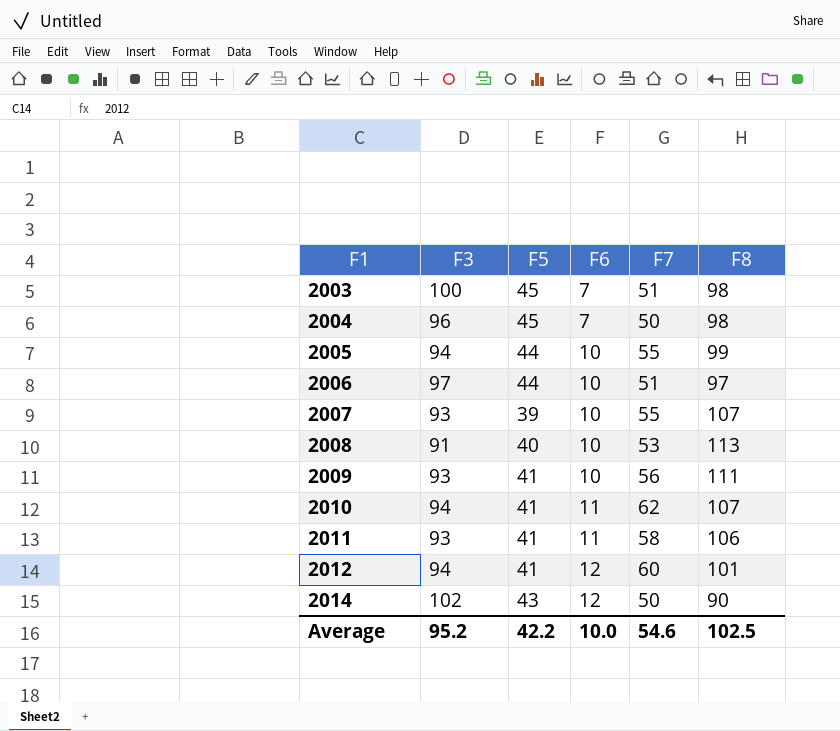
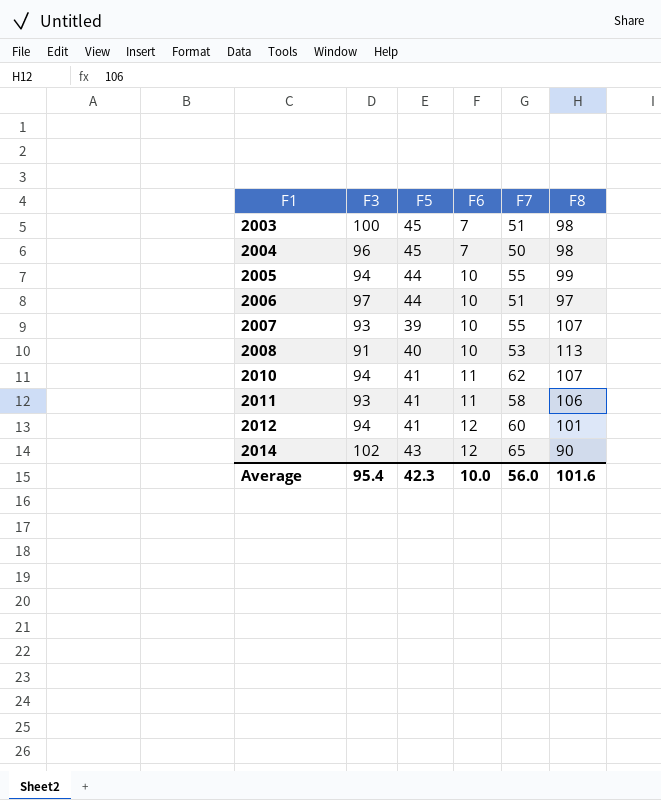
row 2009: 93 | 41 | 10 | 56 | 111 -> none
2014 | F7: 50 -> 65
Average | F3: 95.2 -> 95.4
Average | F5: 42.2 -> 42.3
Average | F7: 54.6 -> 56.0
Average | F8: 102.5 -> 101.6

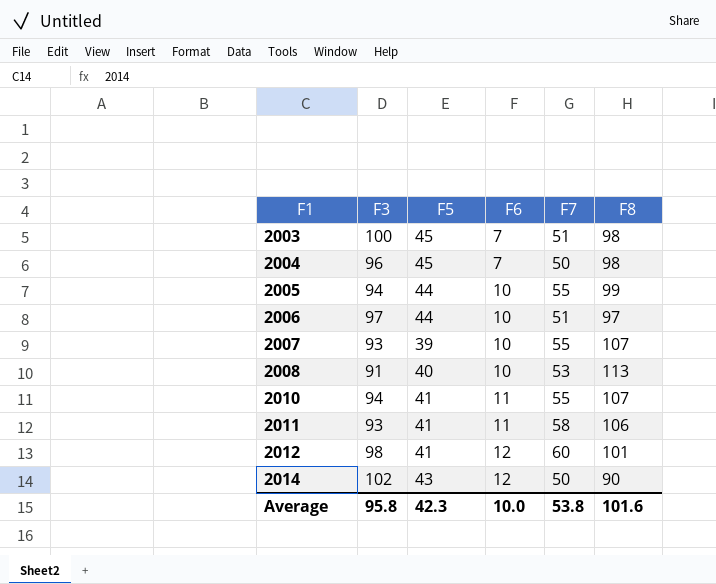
2010 | F7: 62 -> 55
2012 | F3: 94 -> 98
2014 | F7: 65 -> 50
Average | F3: 95.4 -> 95.8
Average | F7: 56.0 -> 53.8

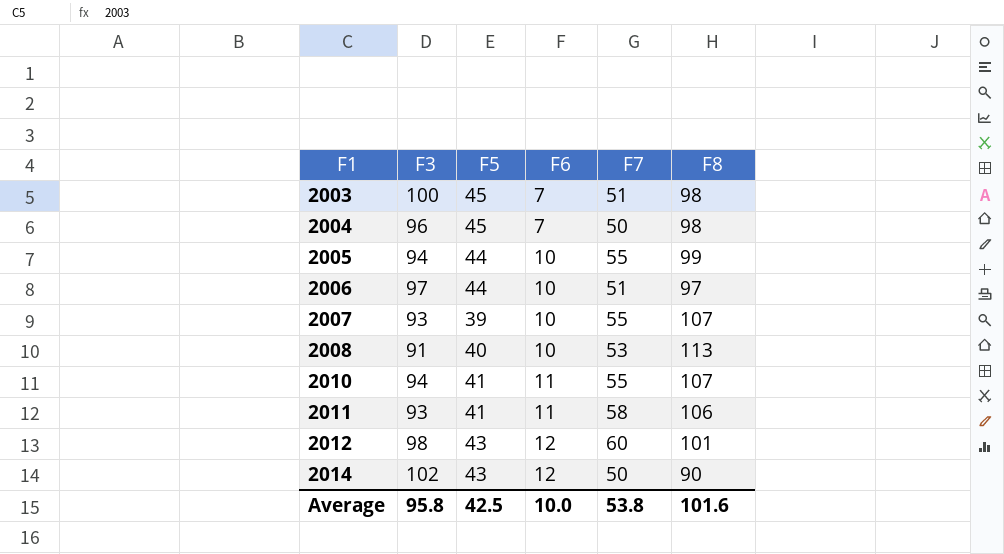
2012 | F5: 41 -> 43
Average | F5: 42.3 -> 42.5

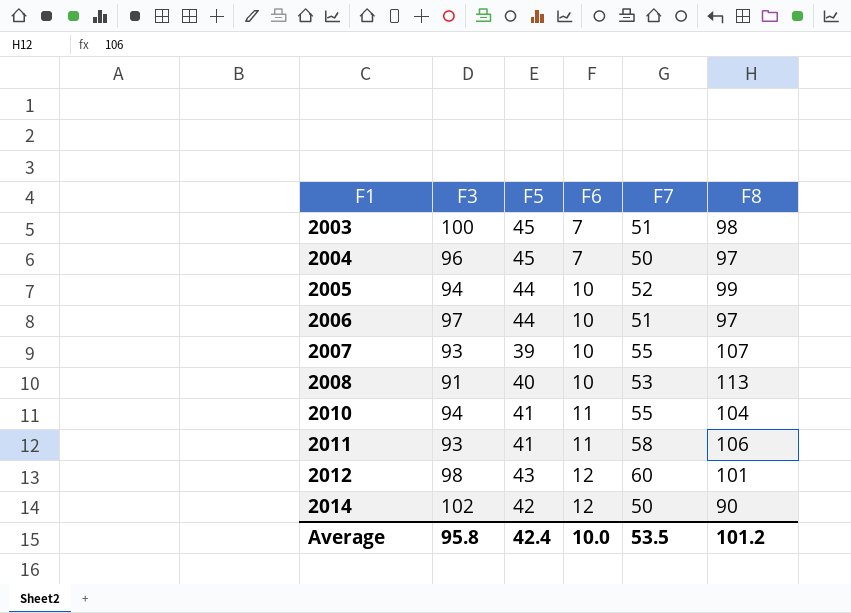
2004 | F8: 98 -> 97
2005 | F7: 55 -> 52
2010 | F8: 107 -> 104
2014 | F5: 43 -> 42
Average | F5: 42.5 -> 42.4
Average | F7: 53.8 -> 53.5
Average | F8: 101.6 -> 101.2

